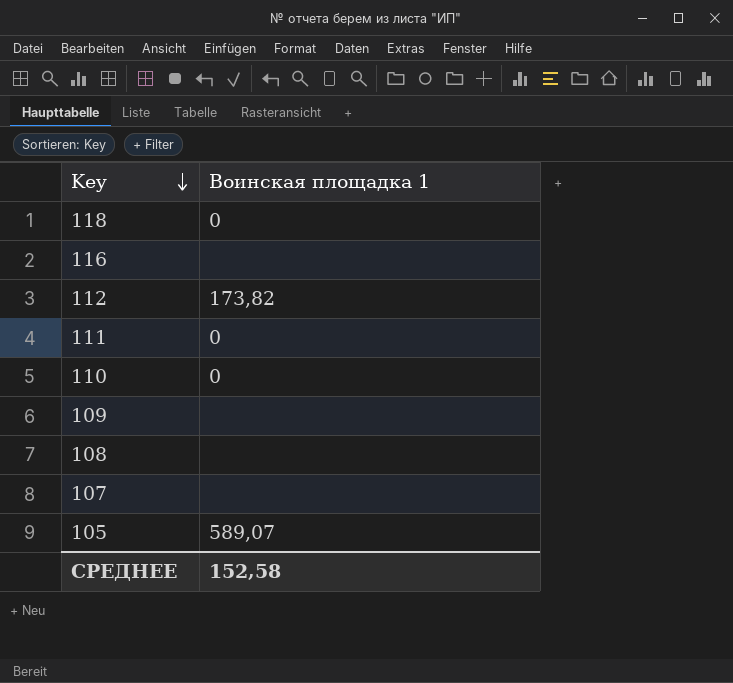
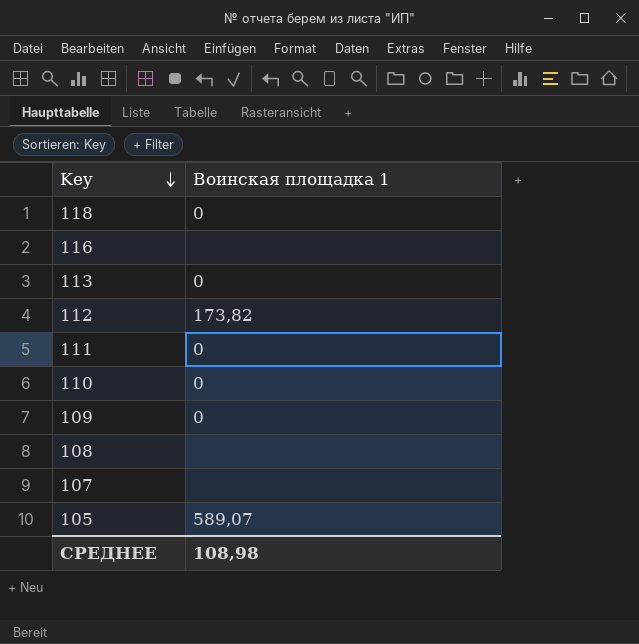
row 113: none -> 0
109 | Воинская площадка 1: none -> 0
СРЕДНЕЕ | Воинская площадка 1: 152,58 -> 108,98

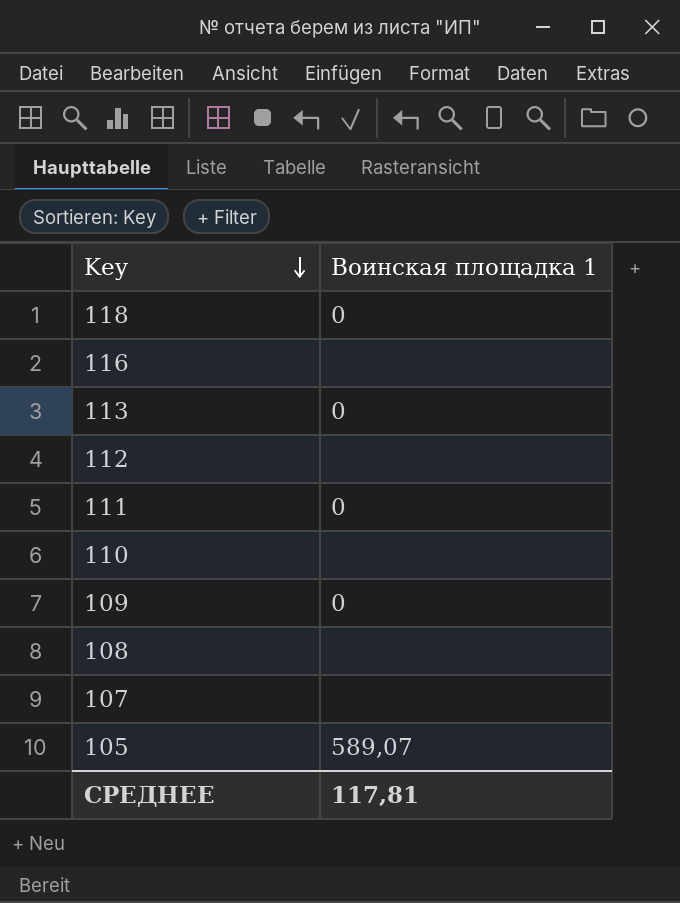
112 | Воинская площадка 1: 173,82 -> none
110 | Воинская площадка 1: 0 -> none
СРЕДНЕЕ | Воинская площадка 1: 108,98 -> 117,81

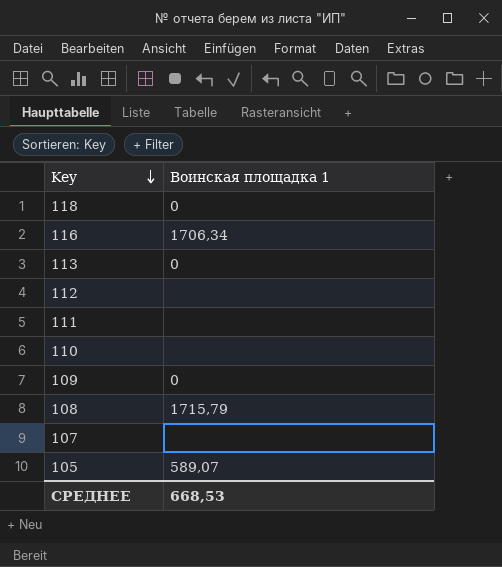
116 | Воинская площадка 1: none -> 1706,34
111 | Воинская площадка 1: 0 -> none
108 | Воинская площадка 1: none -> 1715,79
СРЕДНЕЕ | Воинская площадка 1: 117,81 -> 668,53

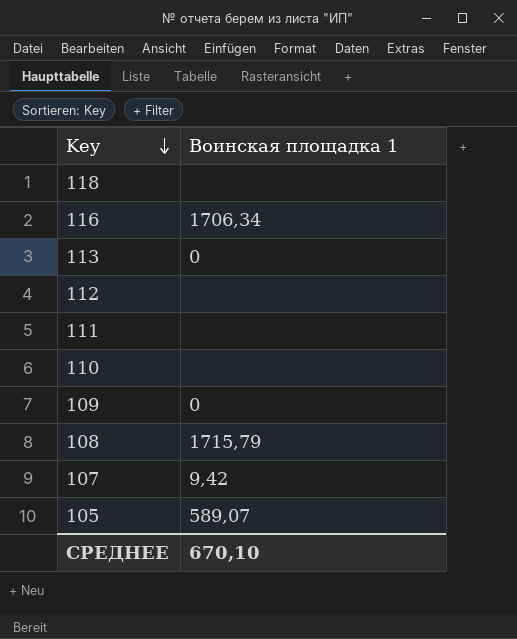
118 | Воинская площадка 1: 0 -> none
107 | Воинская площадка 1: none -> 9,42
СРЕДНЕЕ | Воинская площадка 1: 668,53 -> 670,10

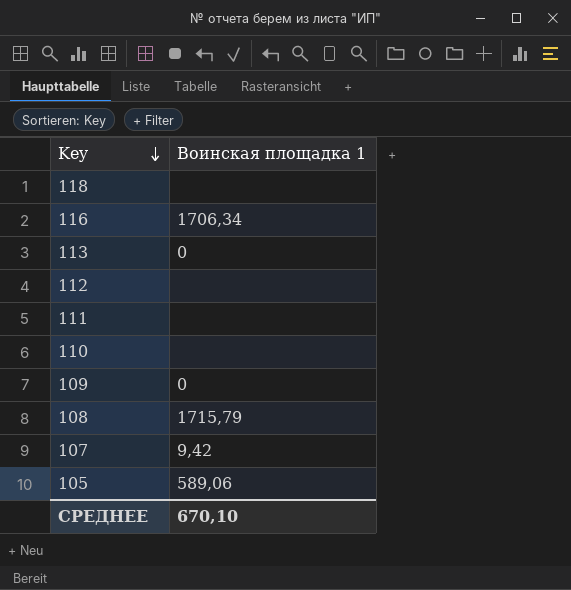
105 | Воинская площадка 1: 589,07 -> 589,06

